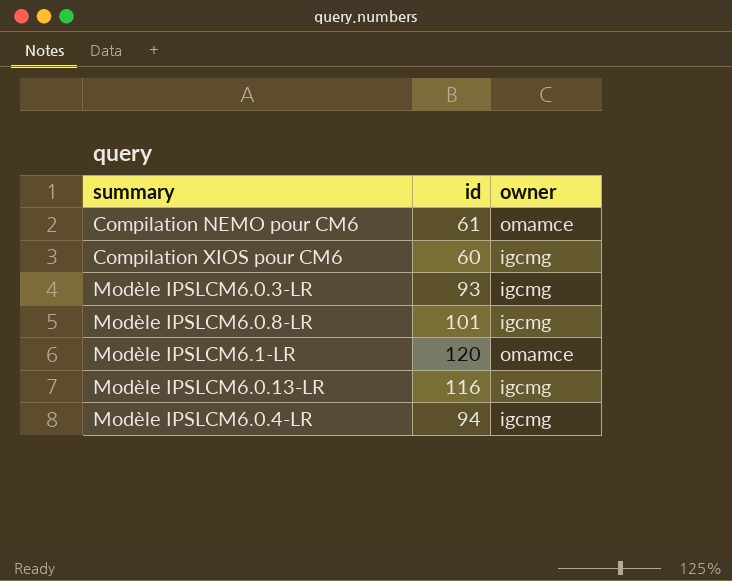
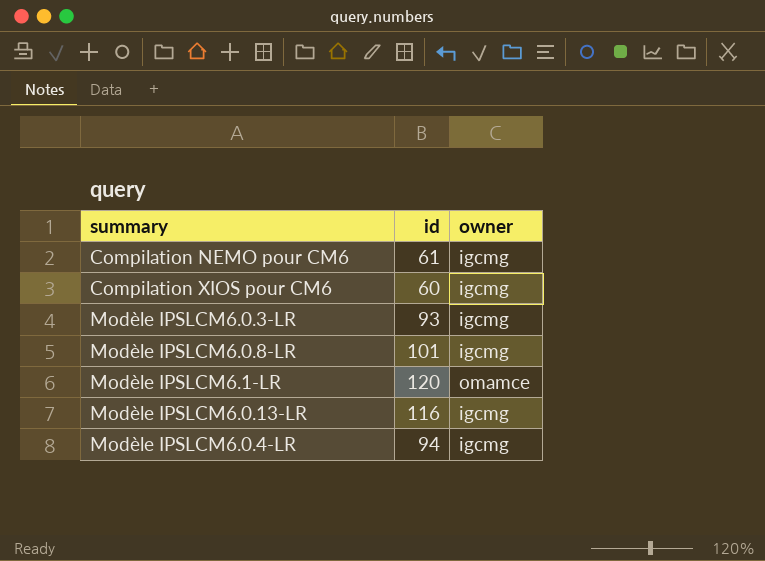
Compilation NEMO pour CM6 | owner: omamce -> igcmg

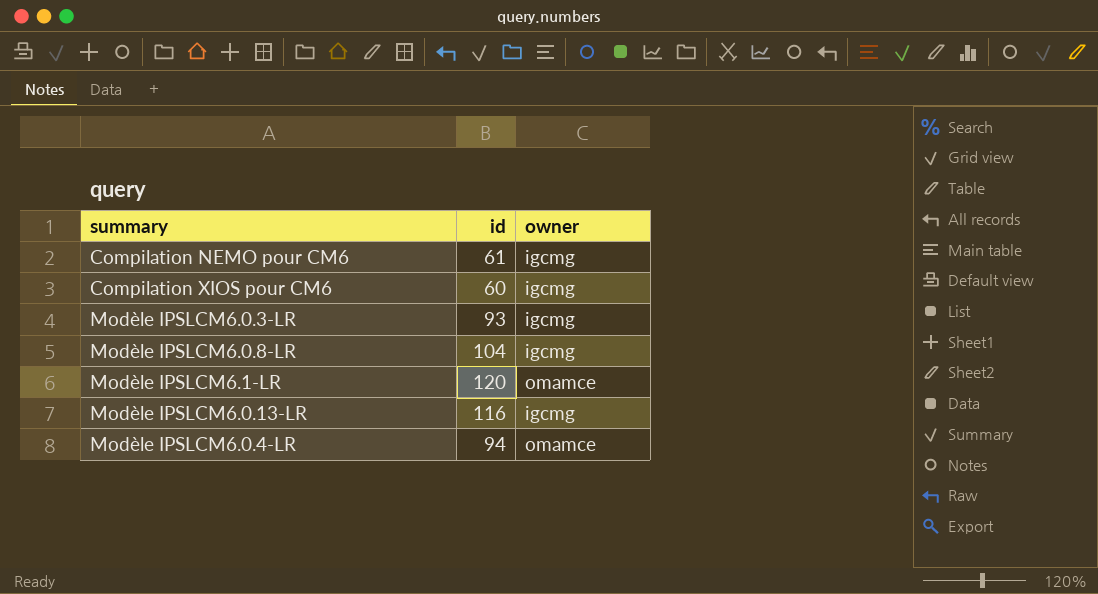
Modèle IPSLCM6.0.8-LR | id: 101 -> 104
Modèle IPSLCM6.0.4-LR | owner: igcmg -> omamce

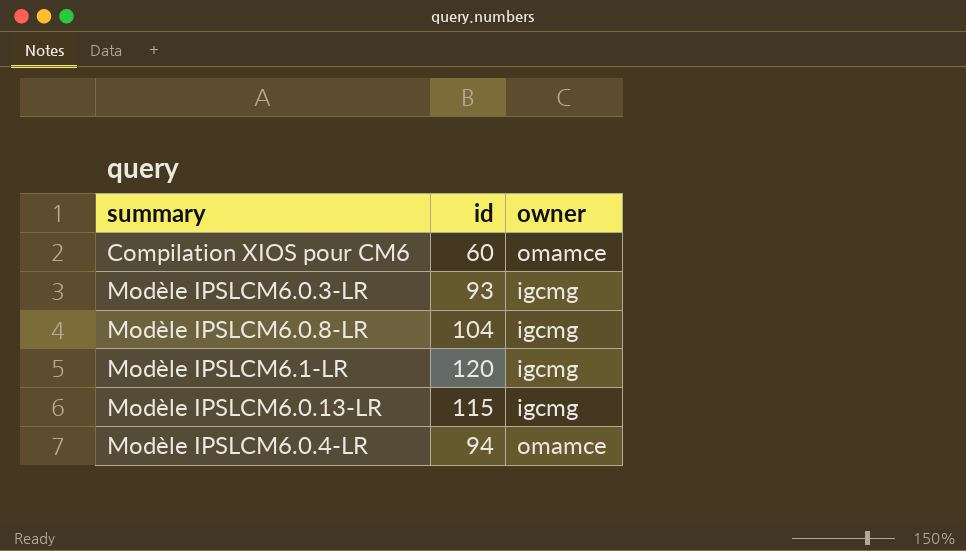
row Compilation NEMO pour CM6: 61 | igcmg -> none
Compilation XIOS pour CM6 | owner: igcmg -> omamce
Modèle IPSLCM6.1-LR | owner: omamce -> igcmg
Modèle IPSLCM6.0.13-LR | id: 116 -> 115

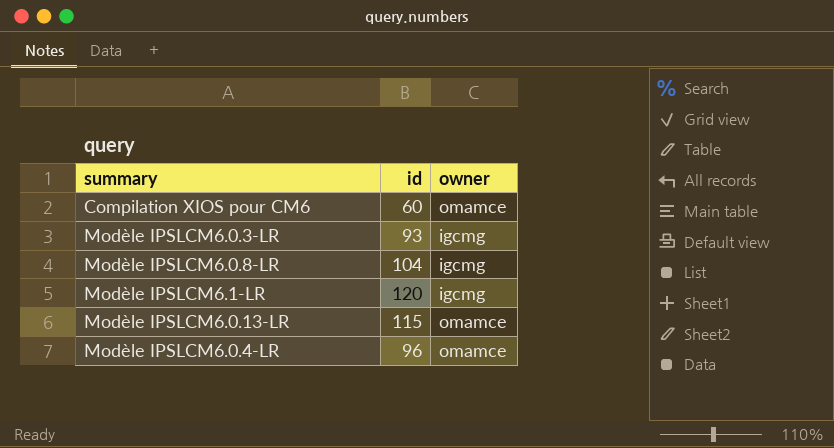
Modèle IPSLCM6.0.13-LR | owner: igcmg -> omamce
Modèle IPSLCM6.0.4-LR | id: 94 -> 96

